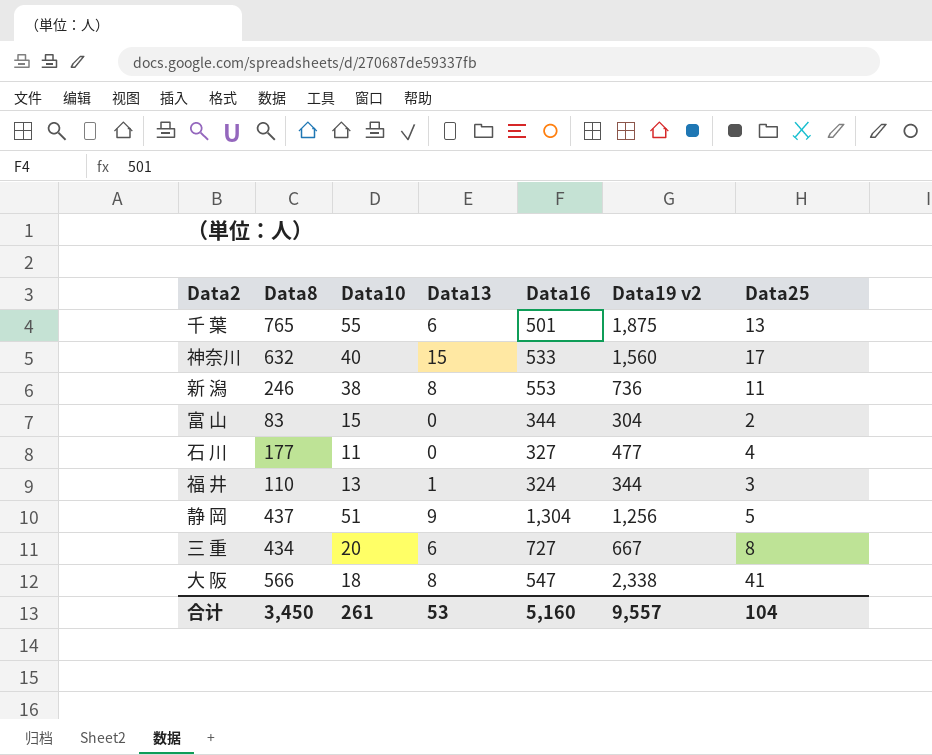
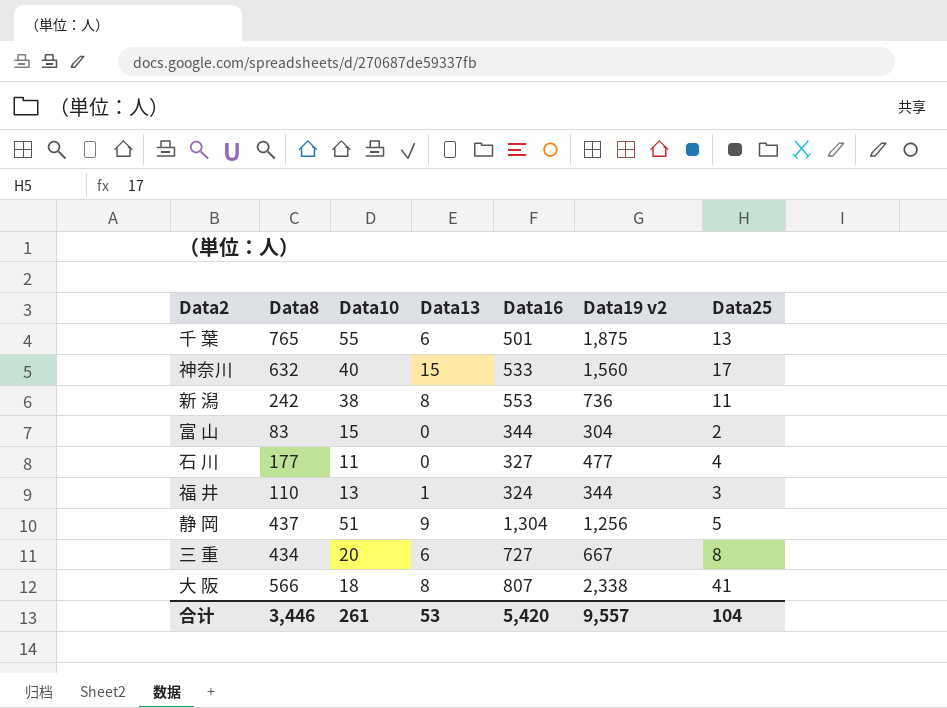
新 潟 | Data8: 246 -> 242
大 阪 | Data16: 547 -> 807
合计 | Data8: 3,450 -> 3,446
合计 | Data16: 5,160 -> 5,420

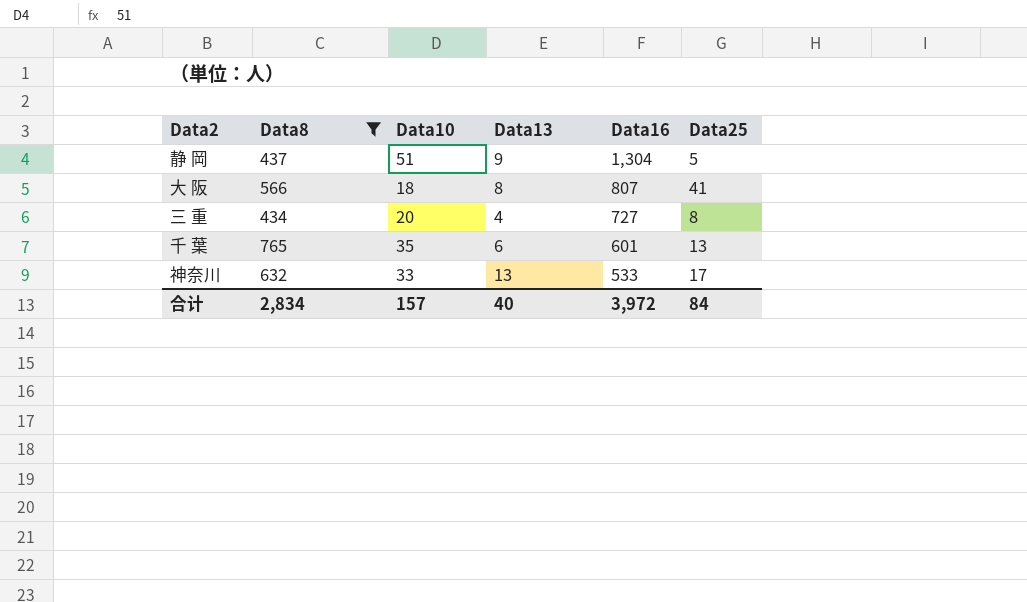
filter: none -> Data8 >= 434
row order: none -> Data16 descending
column Data19 v2 | position: 6 -> none
三 重 | Data13: 6 -> 4
千 葉 | Data10: 55 -> 35
千 葉 | Data16: 501 -> 601
神奈川 | Data10: 40 -> 33
神奈川 | Data13: 15 -> 13
合计 | Data8: 3,446 -> 2,834
合计 | Data10: 261 -> 157
合计 | Data13: 53 -> 40
合计 | Data16: 5,420 -> 3,972
合计 | Data25: 104 -> 84

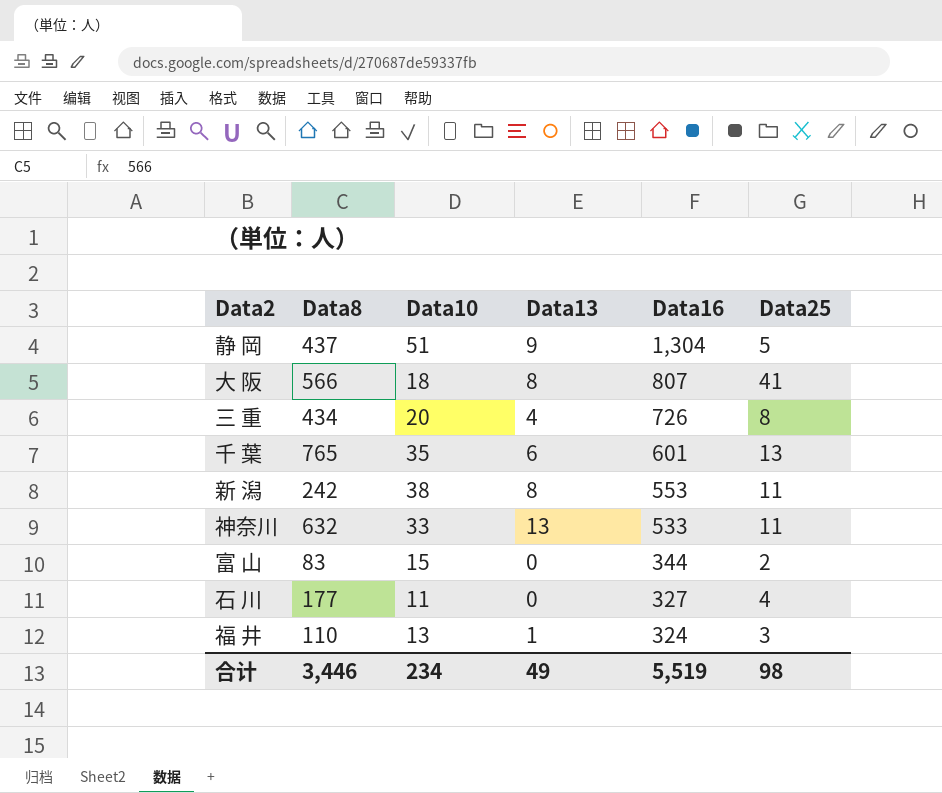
filter: Data8 >= 434 -> none
三 重 | Data16: 727 -> 726
神奈川 | Data25: 17 -> 11
合计 | Data8: 2,834 -> 3,446
合计 | Data10: 157 -> 234
合计 | Data13: 40 -> 49
合计 | Data16: 3,972 -> 5,519
合计 | Data25: 84 -> 98

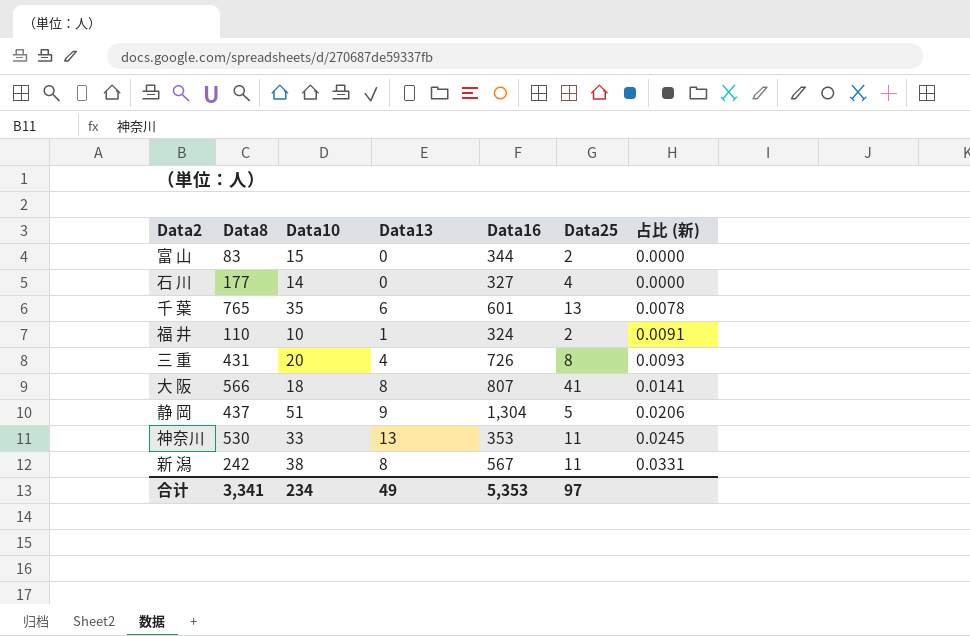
row order: Data16 descending -> 占比 (新) ascending
column 占比 (新) | formula: none -> [Data13] / [Data8]
石 川 | Data10: 11 -> 14
福 井 | Data10: 13 -> 10
福 井 | Data25: 3 -> 2
三 重 | Data8: 434 -> 431
神奈川 | Data8: 632 -> 530
神奈川 | Data16: 533 -> 353
新 潟 | Data16: 553 -> 567
合计 | Data8: 3,446 -> 3,341
合计 | Data16: 5,519 -> 5,353
合计 | Data25: 98 -> 97

